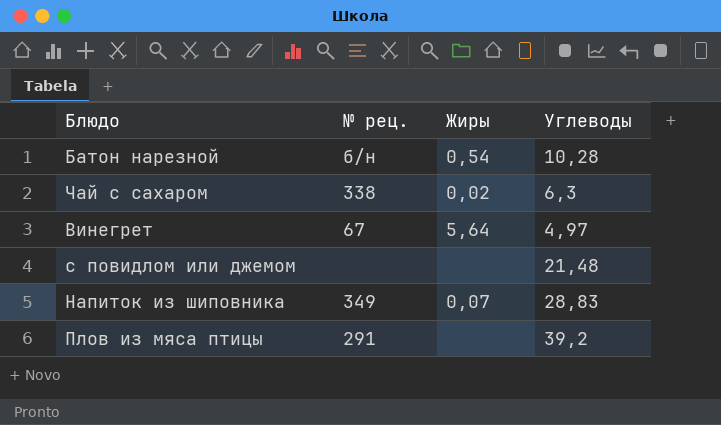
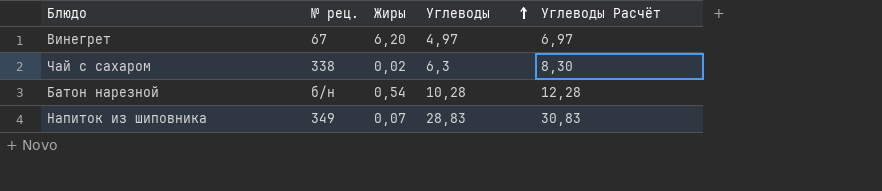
row order: none -> Углеводы ascending
column Углеводы Расчёт | formula: none -> [Углеводы] + 2
row с повидлом или джемом: none | none | 21,48 -> none
row Плов из мяса птицы: 291 | none | 39,2 -> none
Винегрет | Жиры: 5,64 -> 6,20

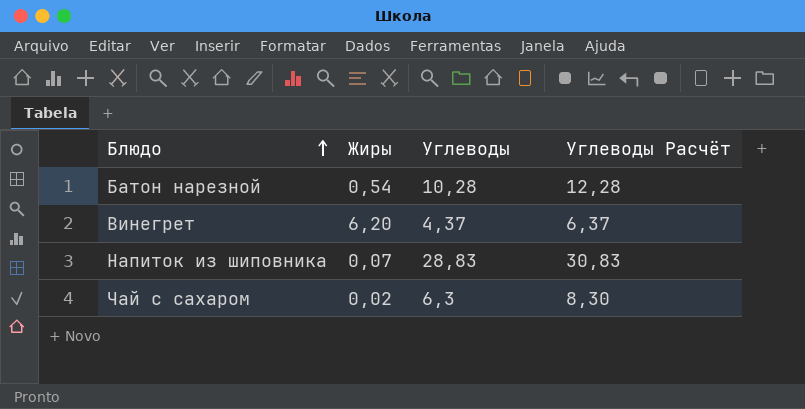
row order: Углеводы ascending -> Блюдо ascending
column № рец. | position: 2 -> none
Винегрет | Углеводы: 4,97 -> 4,37
Винегрет | Углеводы Расчёт: 6,97 -> 6,37

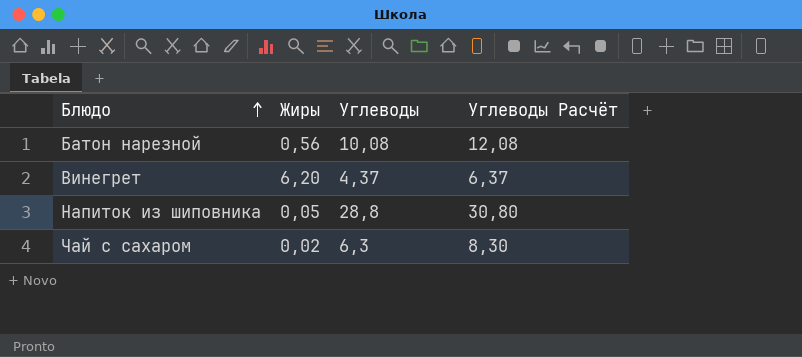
Батон нарезной | Жиры: 0,54 -> 0,56
Батон нарезной | Углеводы: 10,28 -> 10,08
Батон нарезной | Углеводы Расчёт: 12,28 -> 12,08
Напиток из шиповника | Жиры: 0,07 -> 0,05
Напиток из шиповника | Углеводы: 28,83 -> 28,8
Напиток из шиповника | Углеводы Расчёт: 30,83 -> 30,80

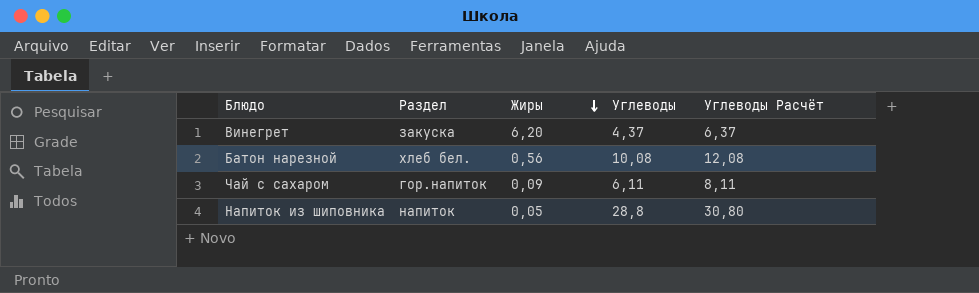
row order: Блюдо ascending -> Жиры descending
column Раздел | position: none -> 2
Чай с сахаром | Жиры: 0,02 -> 0,09
Чай с сахаром | Углеводы: 6,3 -> 6,11
Чай с сахаром | Углеводы Расчёт: 8,30 -> 8,11

